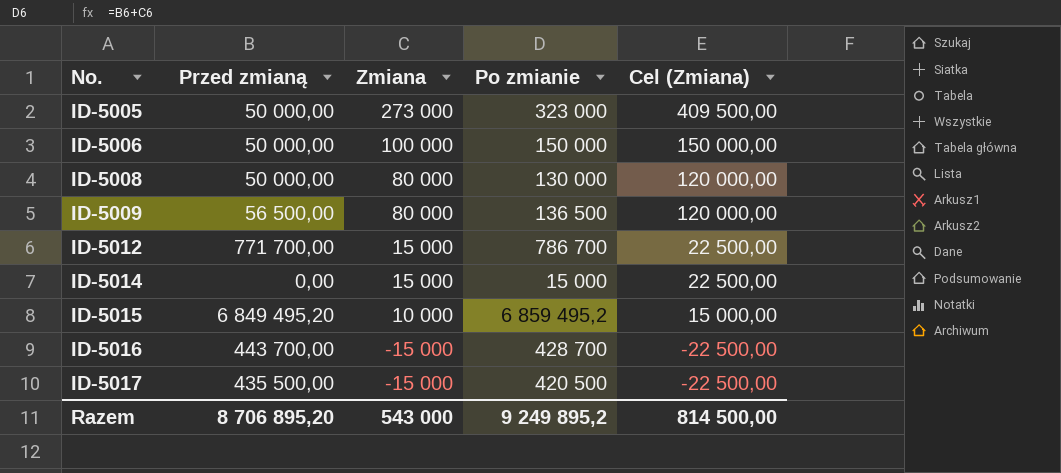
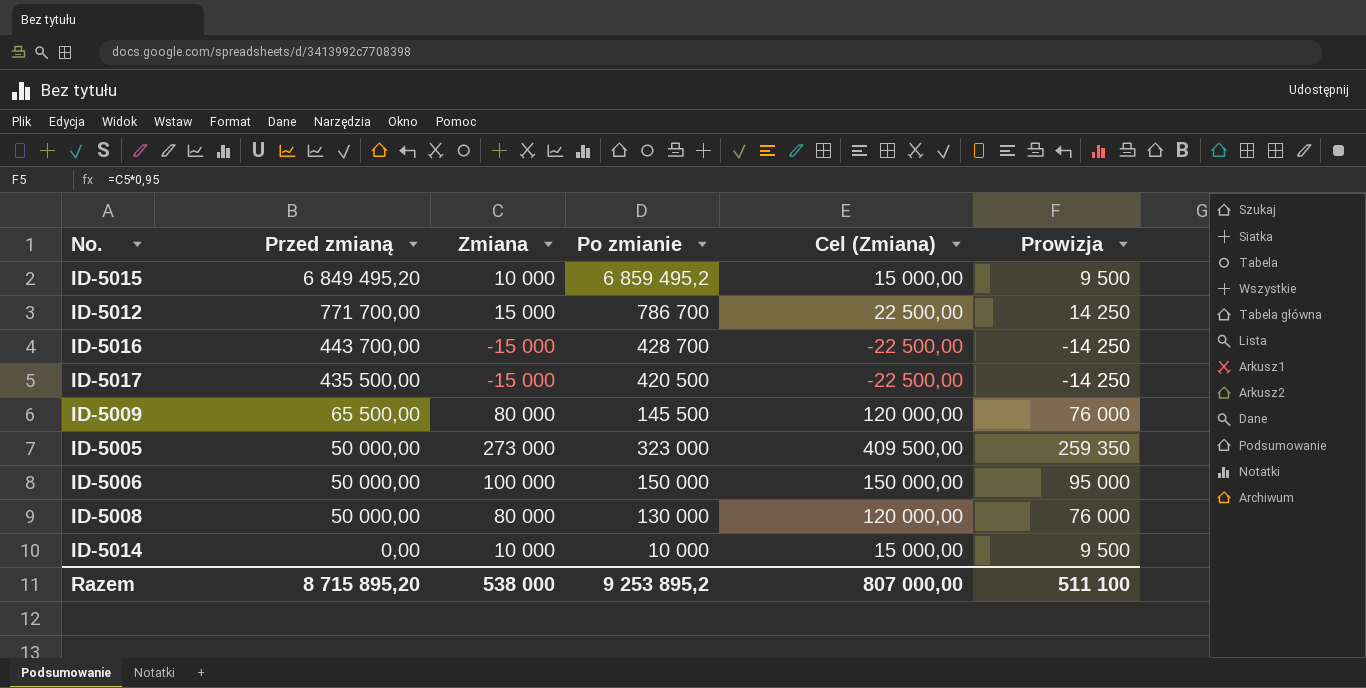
row order: No. ascending -> Przed zmianą descending
column Prowizja | formula: none -> [Zmiana] * 0,95
ID-5009 | Przed zmianą: 56 500,00 -> 65 500,00
ID-5009 | Po zmianie: 136 500 -> 145 500
ID-5014 | Zmiana: 15 000 -> 10 000
ID-5014 | Po zmianie: 15 000 -> 10 000
ID-5014 | Cel (Zmiana): 22 500,00 -> 15 000,00
Razem | Przed zmianą: 8 706 895,20 -> 8 715 895,20
Razem | Zmiana: 543 000 -> 538 000
Razem | Po zmianie: 9 249 895,2 -> 9 253 895,2
Razem | Cel (Zmiana): 814 500,00 -> 807 000,00

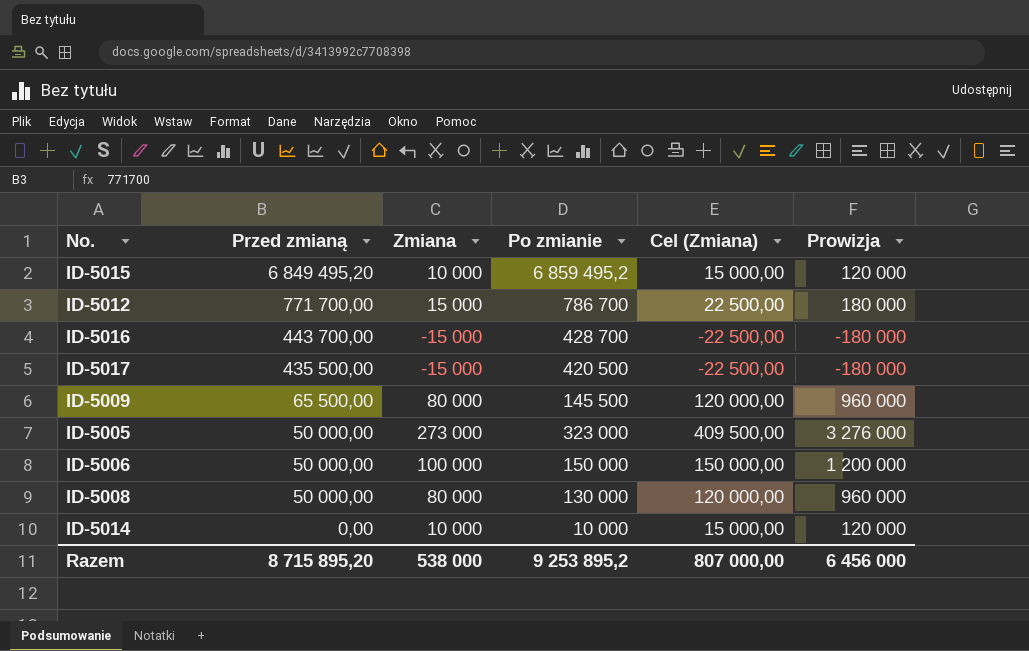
column Prowizja | formula: [Zmiana] * 0,95 -> [Zmiana] * 12
Razem | Prowizja: 511 100 -> 6 456 000

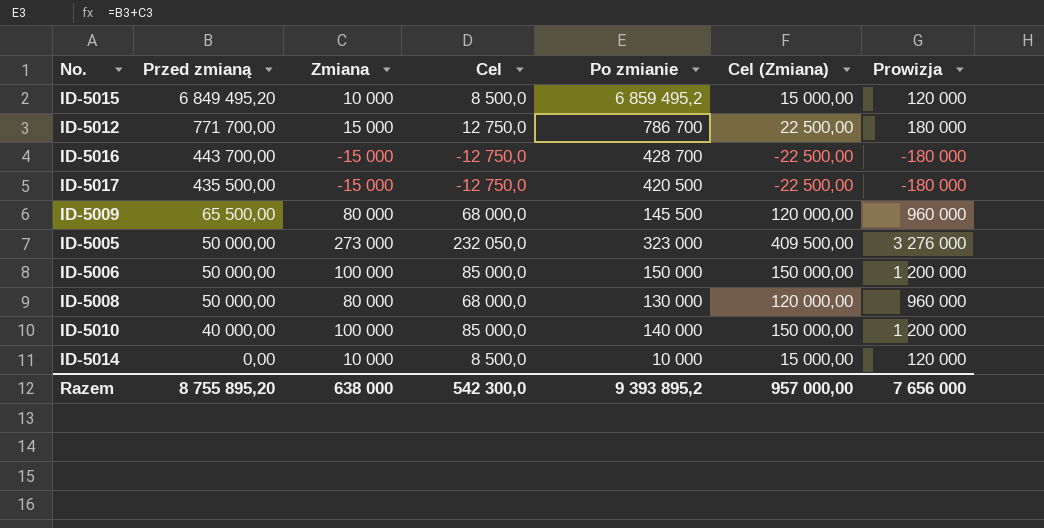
column Cel | formula: none -> [Zmiana] * 0,85
row ID-5010: none -> 40 000,00 | 100 000 | 85 000,0 | 140 000 | 150 000,00 | 1 200 000
Razem | Przed zmianą: 8 715 895,20 -> 8 755 895,20
Razem | Zmiana: 538 000 -> 638 000
Razem | Po zmianie: 9 253 895,2 -> 9 393 895,2
Razem | Cel (Zmiana): 807 000,00 -> 957 000,00
Razem | Prowizja: 6 456 000 -> 7 656 000

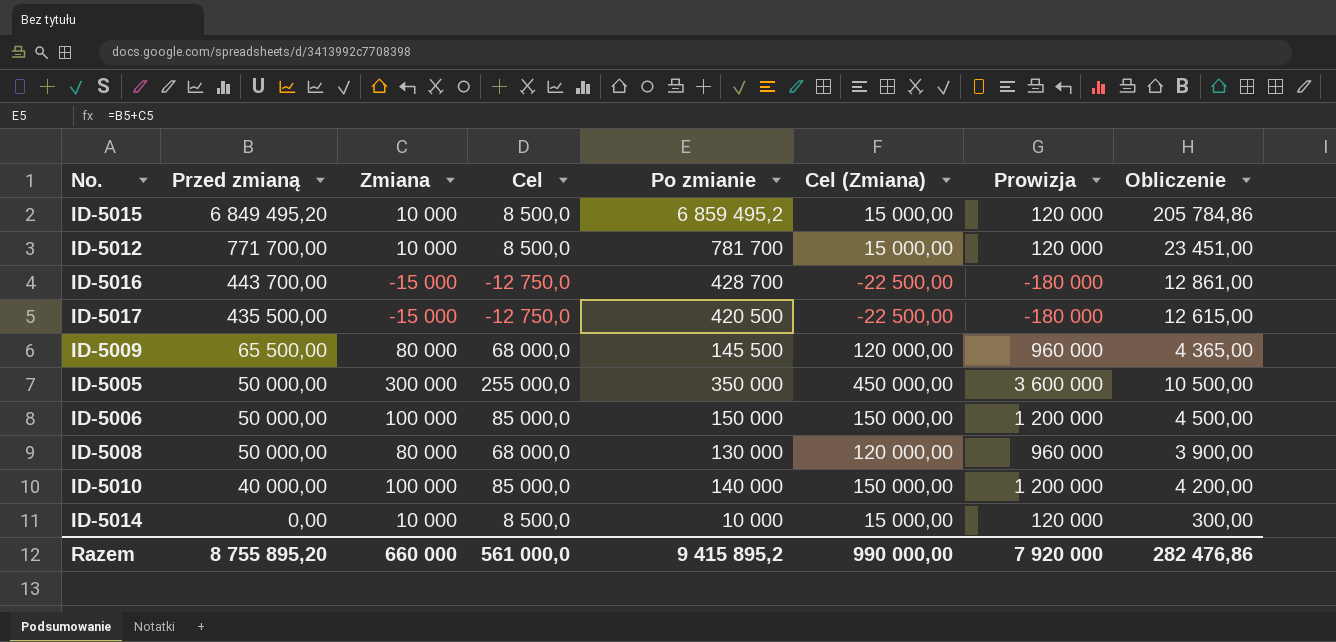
column Obliczenie | formula: none -> [Po zmianie] * 0,03
ID-5012 | Zmiana: 15 000 -> 10 000
ID-5012 | Cel: 12 750,0 -> 8 500,0
ID-5012 | Po zmianie: 786 700 -> 781 700
ID-5012 | Cel (Zmiana): 22 500,00 -> 15 000,00
ID-5012 | Prowizja: 180 000 -> 120 000
ID-5005 | Zmiana: 273 000 -> 300 000
ID-5005 | Cel: 232 050,0 -> 255 000,0
ID-5005 | Po zmianie: 323 000 -> 350 000
ID-5005 | Cel (Zmiana): 409 500,00 -> 450 000,00
ID-5005 | Prowizja: 3 276 000 -> 3 600 000
Razem | Zmiana: 638 000 -> 660 000
Razem | Cel: 542 300,0 -> 561 000,0
Razem | Po zmianie: 9 393 895,2 -> 9 415 895,2
Razem | Cel (Zmiana): 957 000,00 -> 990 000,00
Razem | Prowizja: 7 656 000 -> 7 920 000

